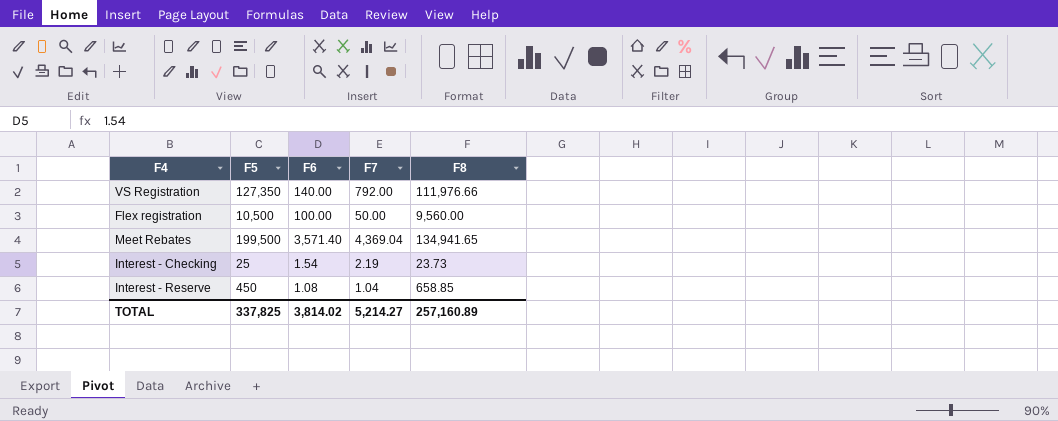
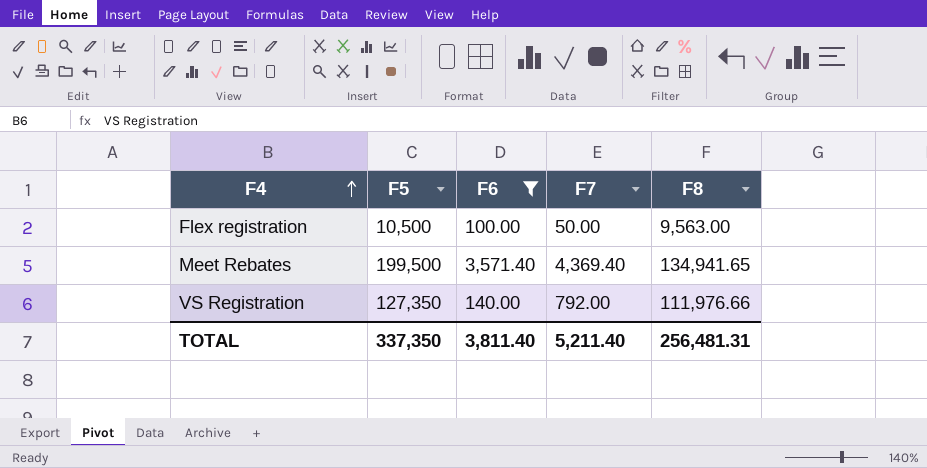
filter: none -> F6 >= 100.00
row order: none -> F4 ascending
Flex registration | F8: 9,560.00 -> 9,563.00
Meet Rebates | F7: 4,369.04 -> 4,369.40
TOTAL | F5: 337,825 -> 337,350
TOTAL | F6: 3,814.02 -> 3,811.40
TOTAL | F7: 5,214.27 -> 5,211.40
TOTAL | F8: 257,160.89 -> 256,481.31

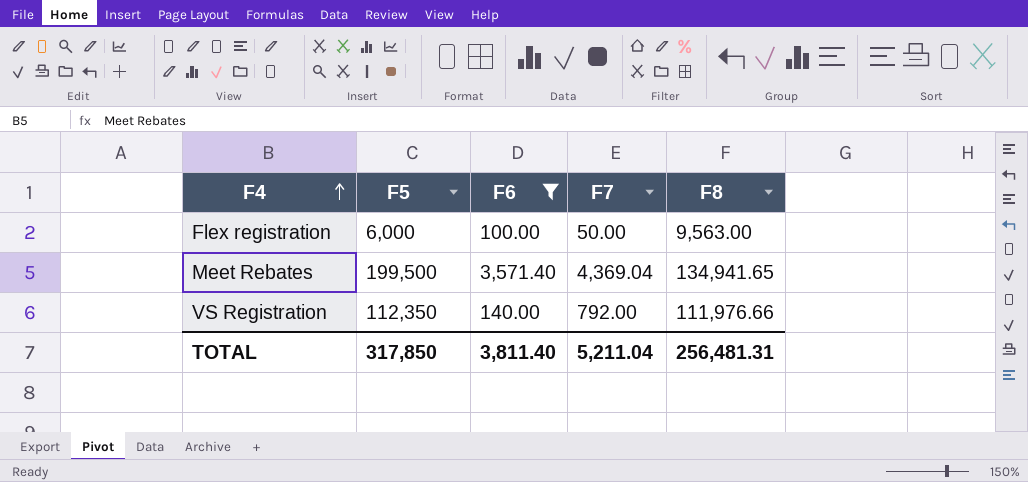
Flex registration | F5: 10,500 -> 6,000
Meet Rebates | F7: 4,369.40 -> 4,369.04
VS Registration | F5: 127,350 -> 112,350
TOTAL | F5: 337,350 -> 317,850
TOTAL | F7: 5,211.40 -> 5,211.04

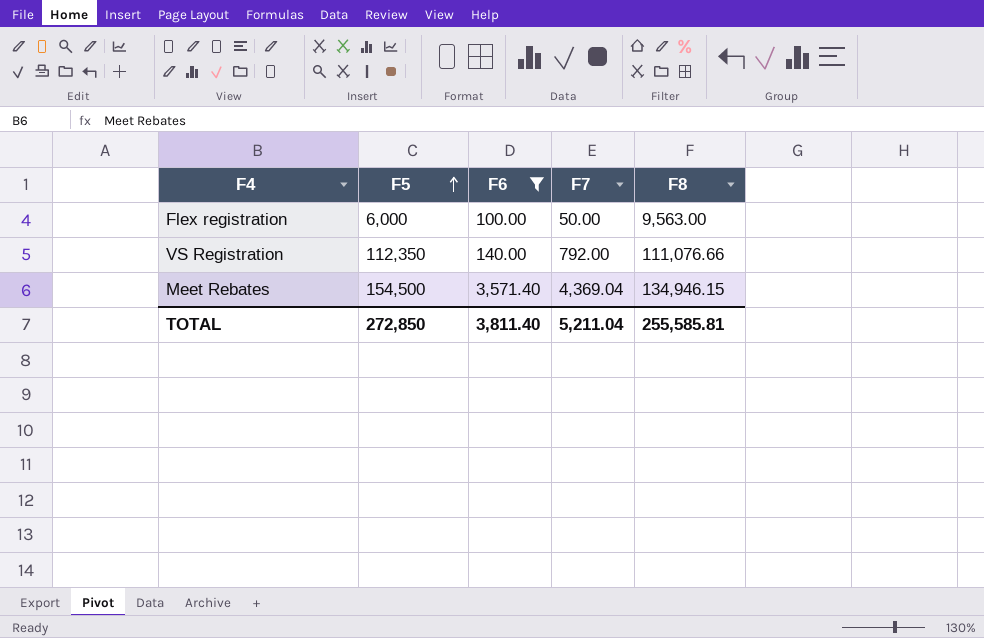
row order: F4 ascending -> F5 ascending
VS Registration | F8: 111,976.66 -> 111,076.66
Meet Rebates | F5: 199,500 -> 154,500
Meet Rebates | F8: 134,941.65 -> 134,946.15
TOTAL | F5: 317,850 -> 272,850
TOTAL | F8: 256,481.31 -> 255,585.81

